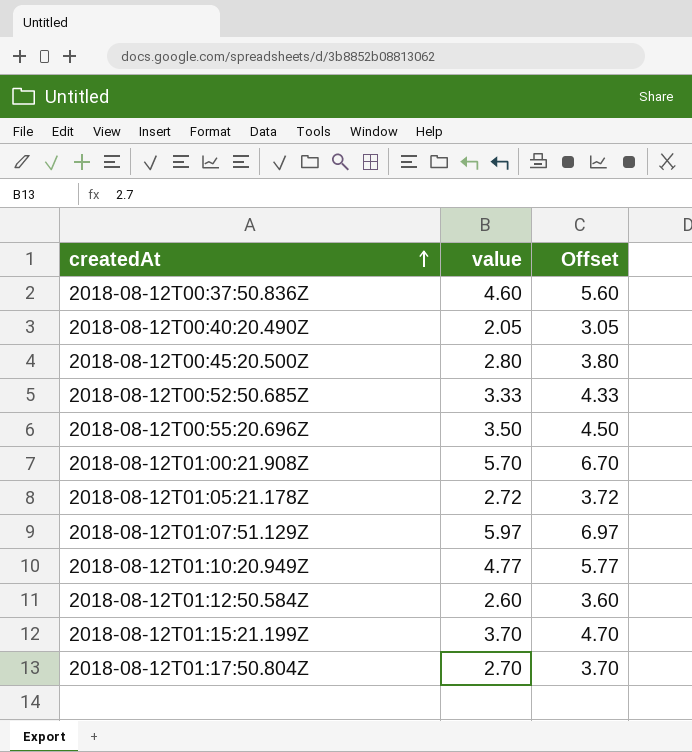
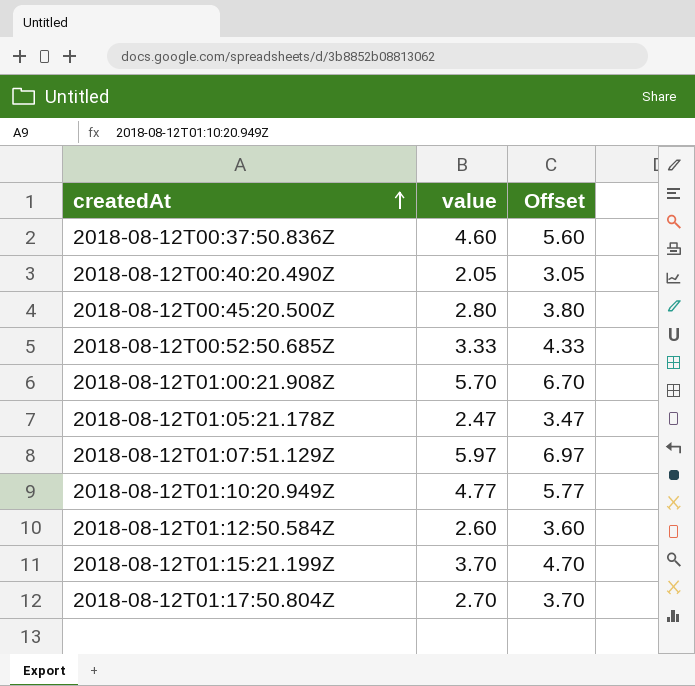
row 2018-08-12T00:55:20.696Z: 3.50 | 4.50 -> none
2018-08-12T01:05:21.178Z | value: 2.72 -> 2.47
2018-08-12T01:05:21.178Z | Offset: 3.72 -> 3.47

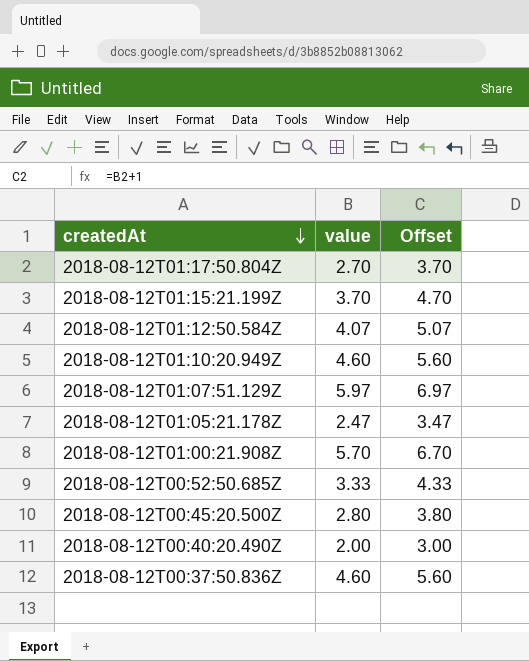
row order: createdAt ascending -> createdAt descending
2018-08-12T01:12:50.584Z | value: 2.60 -> 4.07
2018-08-12T01:12:50.584Z | Offset: 3.60 -> 5.07
2018-08-12T01:10:20.949Z | value: 4.77 -> 4.60
2018-08-12T01:10:20.949Z | Offset: 5.77 -> 5.60
2018-08-12T00:40:20.490Z | value: 2.05 -> 2.00
2018-08-12T00:40:20.490Z | Offset: 3.05 -> 3.00

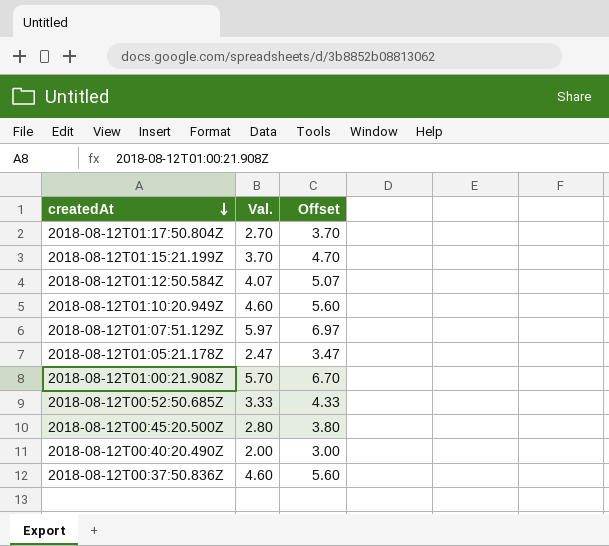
column name: value -> Val.

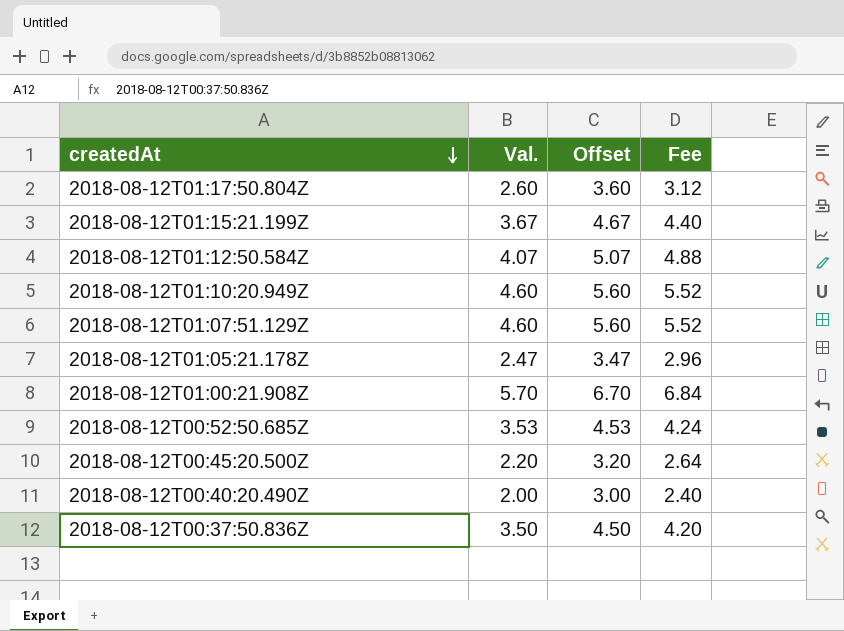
column Fee | formula: none -> [Val.] * 1.2
2018-08-12T01:17:50.804Z | Val.: 2.70 -> 2.60
2018-08-12T01:17:50.804Z | Offset: 3.70 -> 3.60
2018-08-12T01:15:21.199Z | Val.: 3.70 -> 3.67
2018-08-12T01:15:21.199Z | Offset: 4.70 -> 4.67
2018-08-12T01:07:51.129Z | Val.: 5.97 -> 4.60
2018-08-12T01:07:51.129Z | Offset: 6.97 -> 5.60
2018-08-12T00:52:50.685Z | Val.: 3.33 -> 3.53
2018-08-12T00:52:50.685Z | Offset: 4.33 -> 4.53
2018-08-12T00:45:20.500Z | Val.: 2.80 -> 2.20
2018-08-12T00:45:20.500Z | Offset: 3.80 -> 3.20
2018-08-12T00:37:50.836Z | Val.: 4.60 -> 3.50
2018-08-12T00:37:50.836Z | Offset: 5.60 -> 4.50

